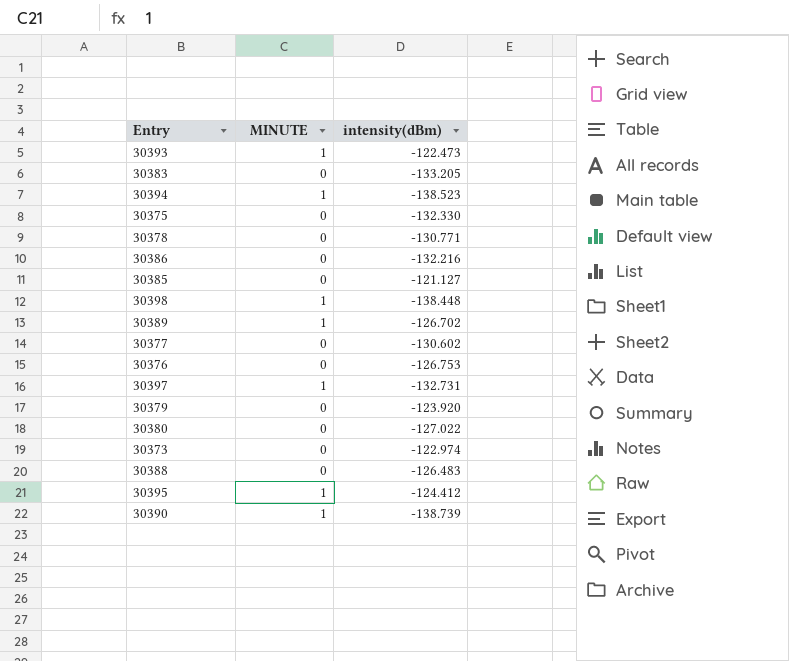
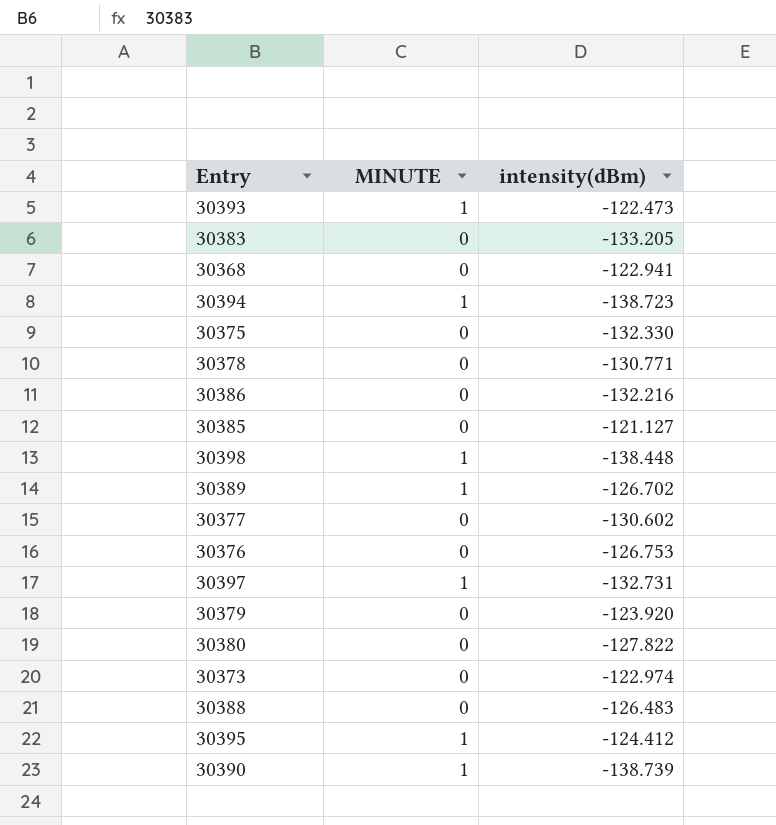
row 30368: none -> 0 | -122.941
30394 | intensity(dBm): -138.523 -> -138.723
30380 | intensity(dBm): -127.022 -> -127.822

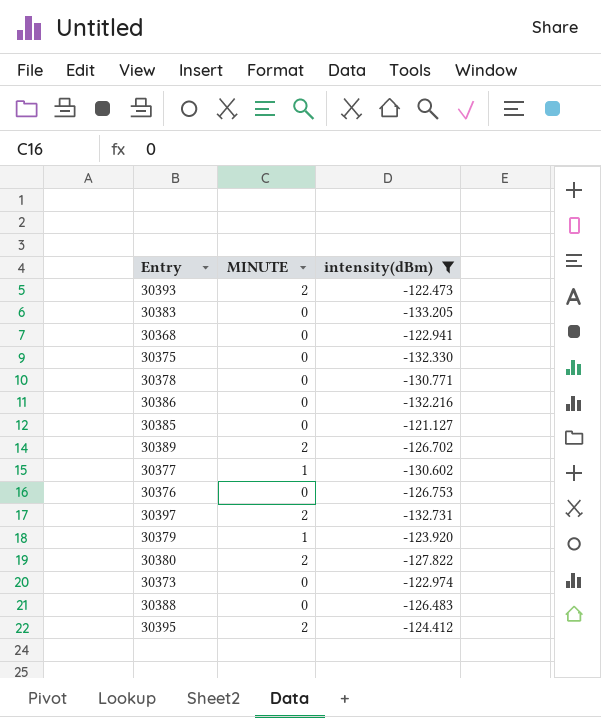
filter: none -> intensity(dBm) >= -133.205
30393 | MINUTE: 1 -> 2
30389 | MINUTE: 1 -> 2
30377 | MINUTE: 0 -> 1
30397 | MINUTE: 1 -> 2
30379 | MINUTE: 0 -> 1
30380 | MINUTE: 0 -> 2
30395 | MINUTE: 1 -> 2

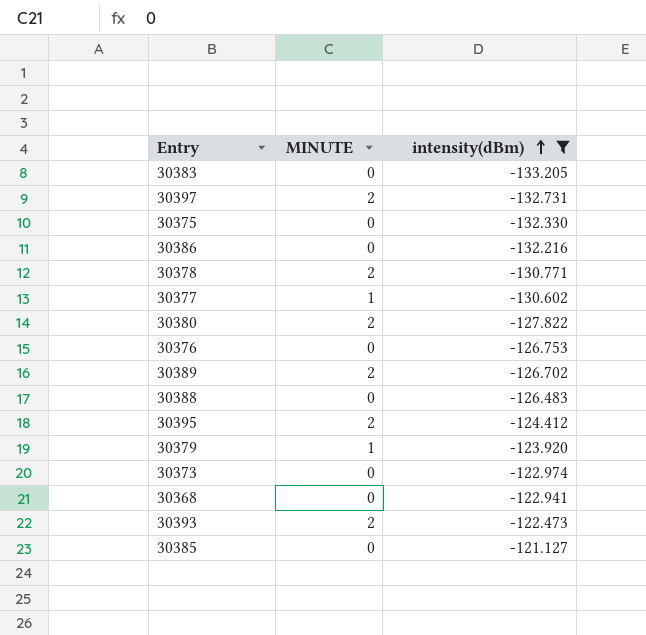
row order: none -> intensity(dBm) ascending
30378 | MINUTE: 0 -> 2

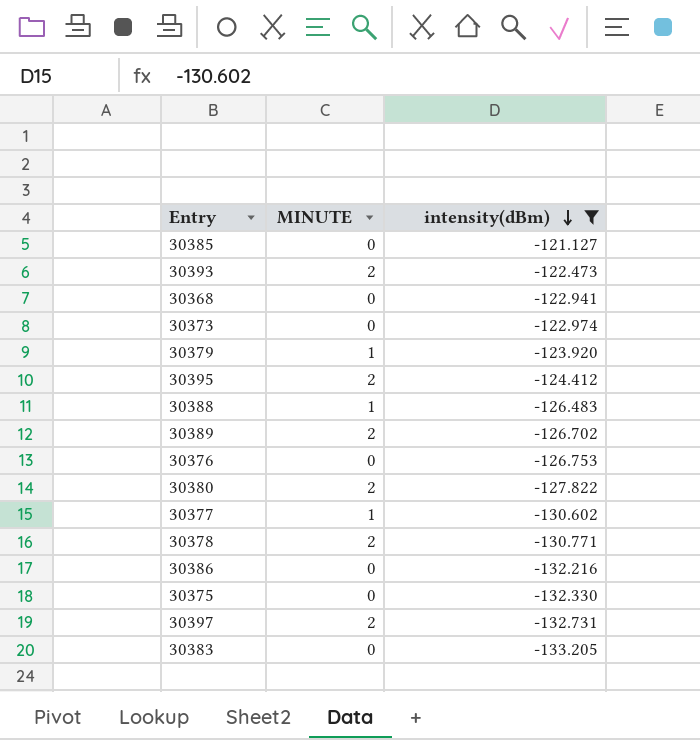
row order: intensity(dBm) ascending -> intensity(dBm) descending
30388 | MINUTE: 0 -> 1

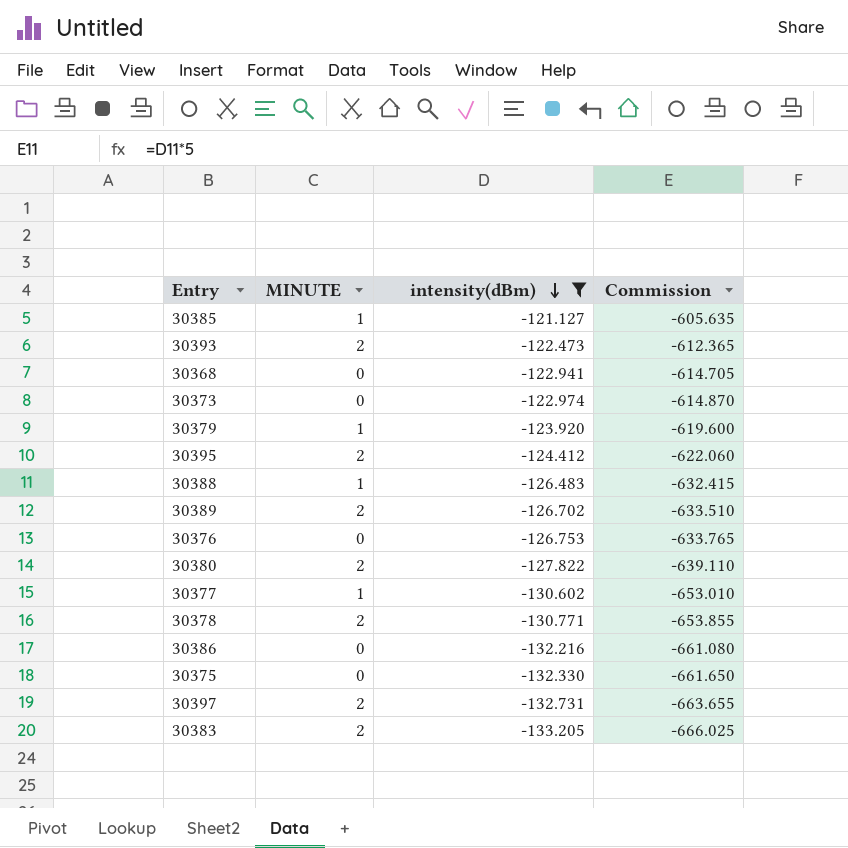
column Commission | formula: none -> [intensity(dBm)] * 5
30385 | MINUTE: 0 -> 1
30383 | MINUTE: 0 -> 2

